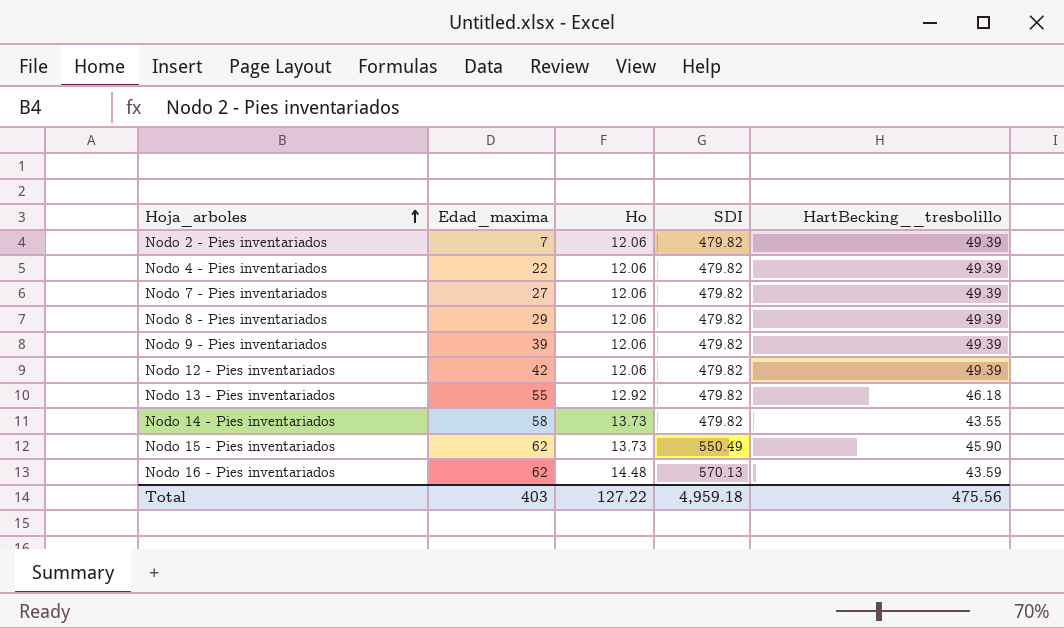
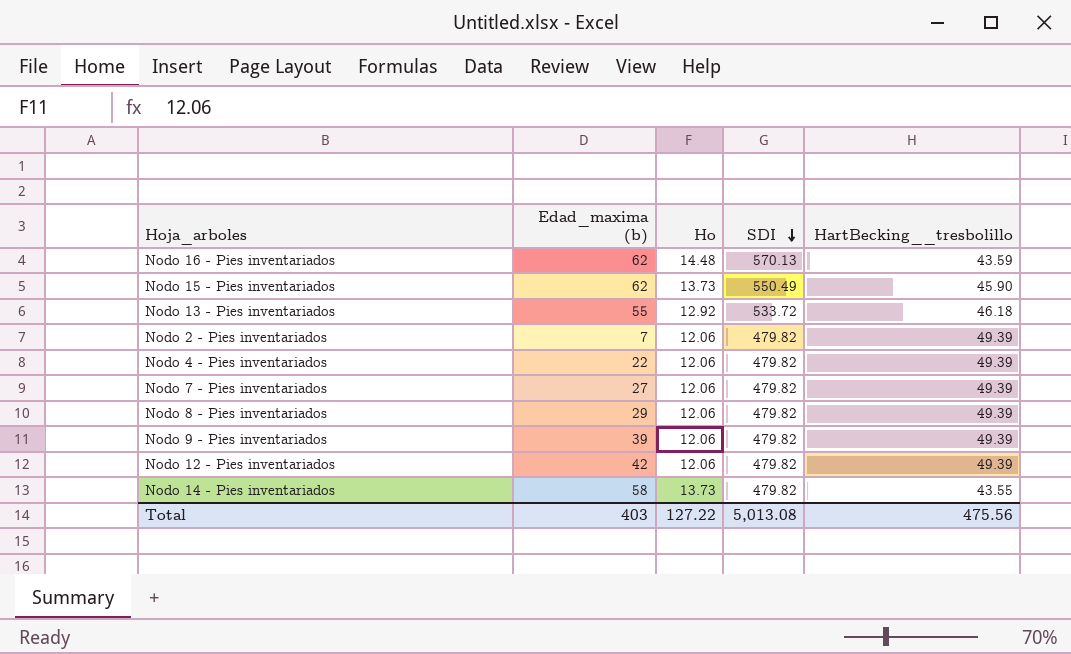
row order: Hoja_arboles ascending -> SDI descending
column name: Edad_maxima -> Edad_maxima (b)
Nodo 13 - Pies inventariados | SDI: 479.82 -> 533.72
Total | SDI: 4,959.18 -> 5,013.08

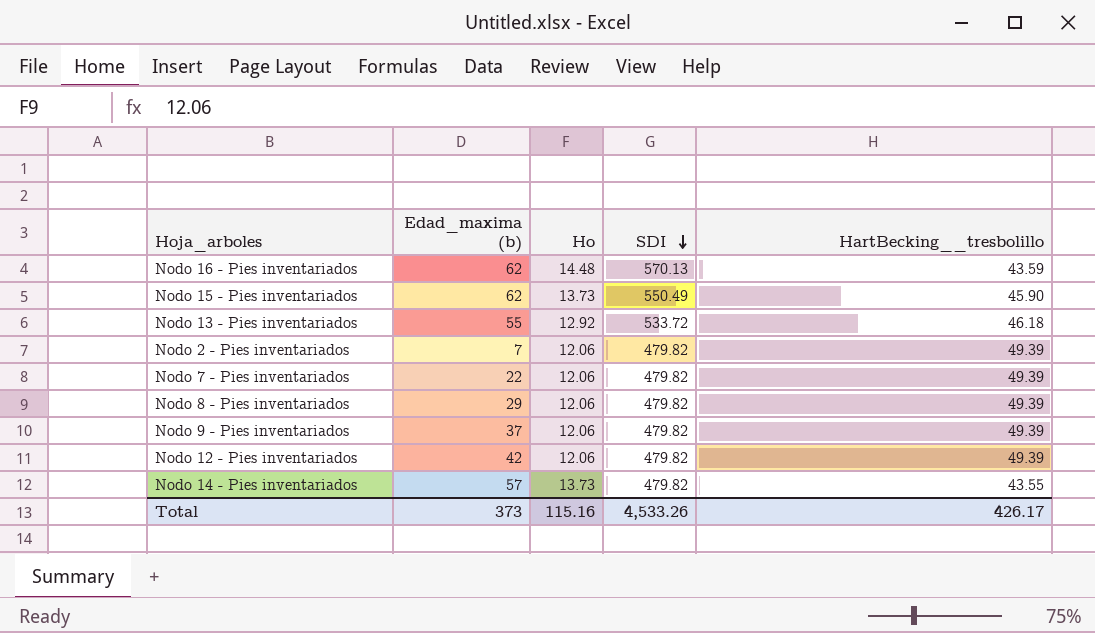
row Nodo 4 - Pies inventariados: 22 | 12.06 | 479.82 | 49.39 -> none
Nodo 7 - Pies inventariados | Edad_maxima (b): 27 -> 22
Nodo 9 - Pies inventariados | Edad_maxima (b): 39 -> 37
Nodo 14 - Pies inventariados | Edad_maxima (b): 58 -> 57
Total | Edad_maxima (b): 403 -> 373
Total | Ho: 127.22 -> 115.16
Total | SDI: 5,013.08 -> 4,533.26
Total | HartBecking__tresbolillo: 475.56 -> 426.17

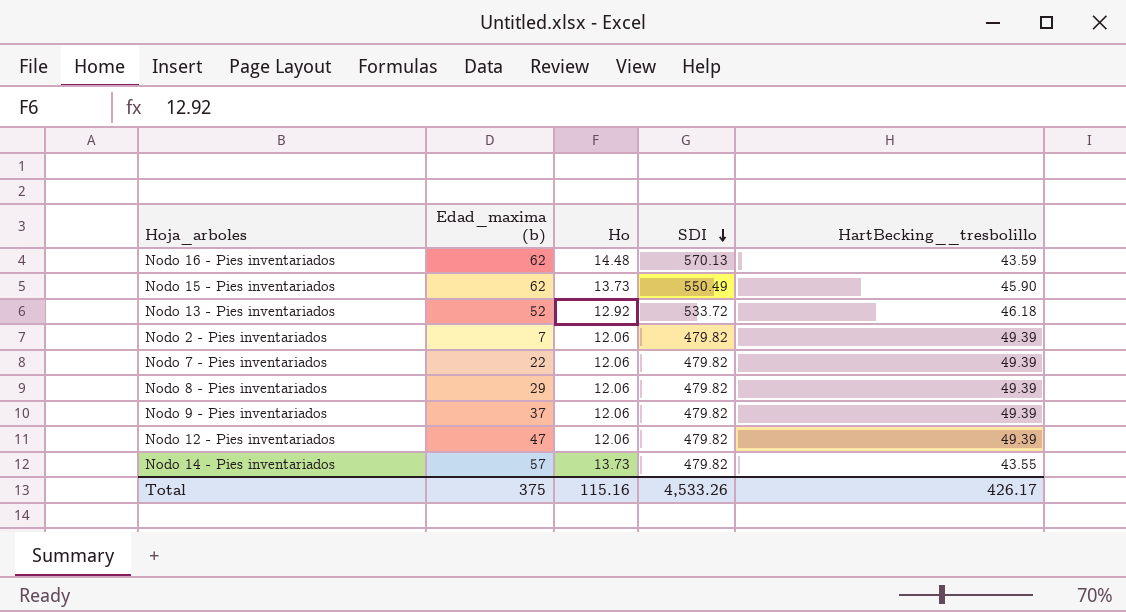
Nodo 13 - Pies inventariados | Edad_maxima (b): 55 -> 52
Nodo 12 - Pies inventariados | Edad_maxima (b): 42 -> 47
Total | Edad_maxima (b): 373 -> 375

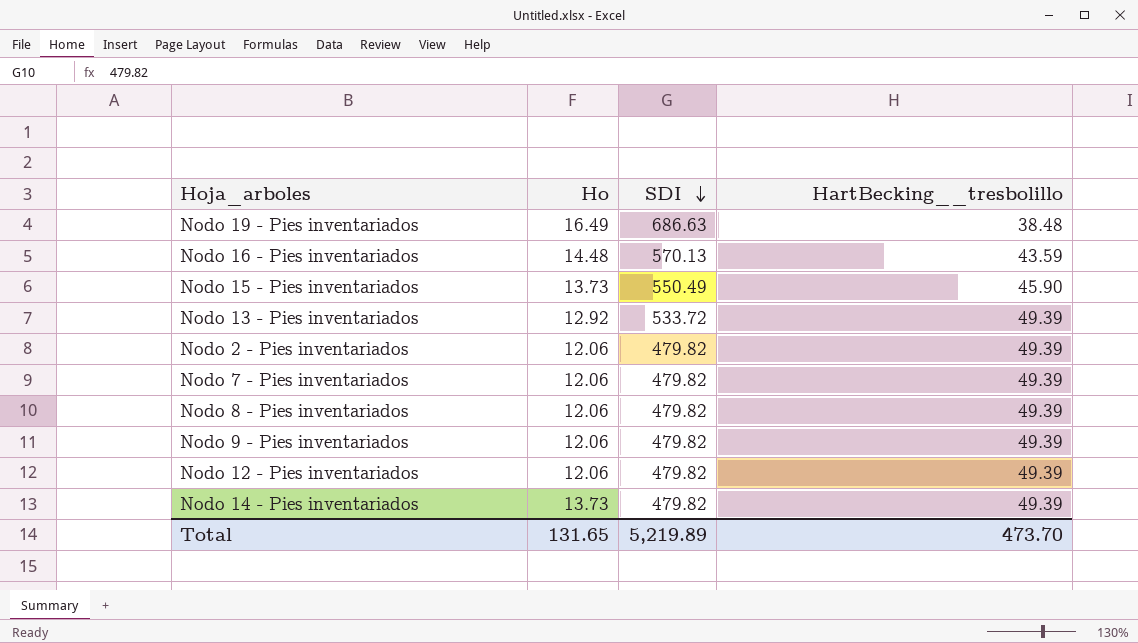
column Edad_maxima (b) | position: 2 -> none
row Nodo 19 - Pies inventariados: none -> 16.49 | 686.63 | 38.48
Nodo 13 - Pies inventariados | HartBecking__tresbolillo: 46.18 -> 49.39
Nodo 14 - Pies inventariados | HartBecking__tresbolillo: 43.55 -> 49.39
Total | Ho: 115.16 -> 131.65
Total | SDI: 4,533.26 -> 5,219.89
Total | HartBecking__tresbolillo: 426.17 -> 473.70

